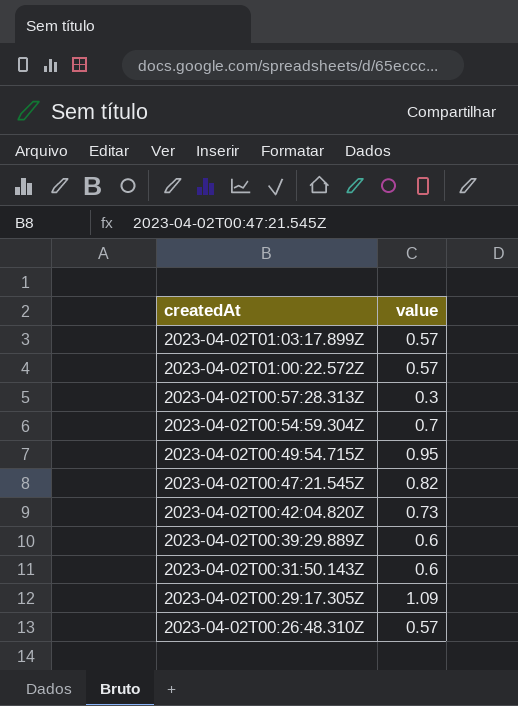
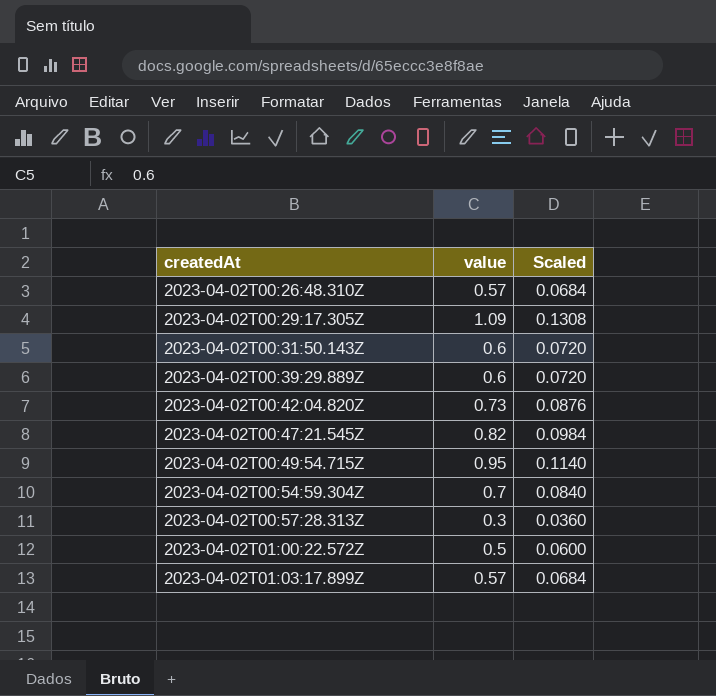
row order: createdAt descending -> createdAt ascending
column Scaled | formula: none -> [value] * 0.12
2023-04-02T01:00:22.572Z | value: 0.57 -> 0.5

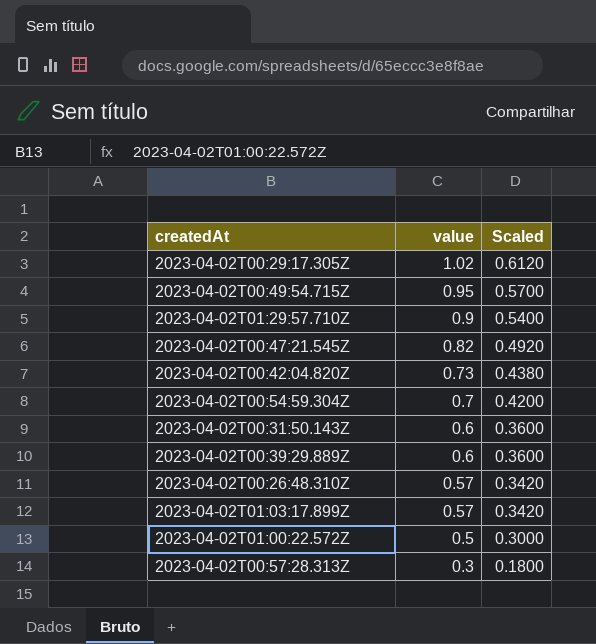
row order: createdAt ascending -> value descending
column Scaled | formula: [value] * 0.12 -> [value] * 0.6
2023-04-02T00:29:17.305Z | value: 1.09 -> 1.02
row 2023-04-02T01:29:57.710Z: none -> 0.9 | 0.5400

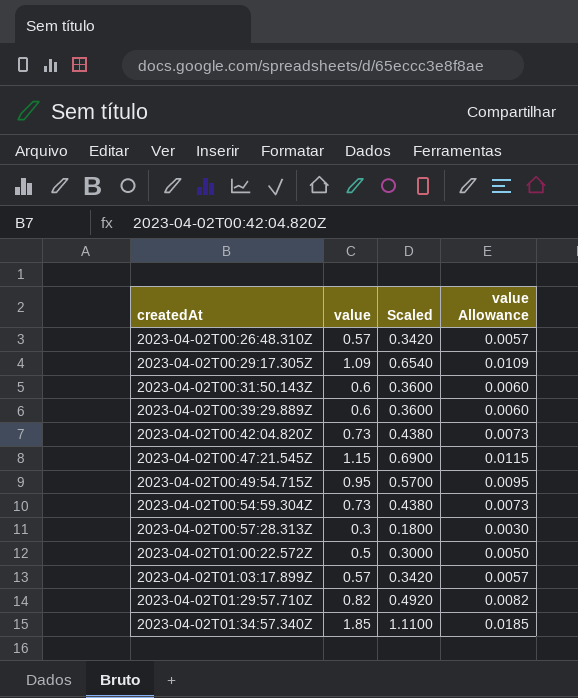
row order: value descending -> createdAt ascending
column value Allowance | formula: none -> [value] * 0.01
2023-04-02T00:29:17.305Z | value: 1.02 -> 1.09
2023-04-02T00:29:17.305Z | Scaled: 0.6120 -> 0.6540
2023-04-02T00:47:21.545Z | value: 0.82 -> 1.15
2023-04-02T00:47:21.545Z | Scaled: 0.4920 -> 0.6900
2023-04-02T00:54:59.304Z | value: 0.7 -> 0.73
2023-04-02T00:54:59.304Z | Scaled: 0.4200 -> 0.4380
2023-04-02T01:29:57.710Z | value: 0.9 -> 0.82
2023-04-02T01:29:57.710Z | Scaled: 0.5400 -> 0.4920
row 2023-04-02T01:34:57.340Z: none -> 1.85 | 1.1100 | 0.0185

